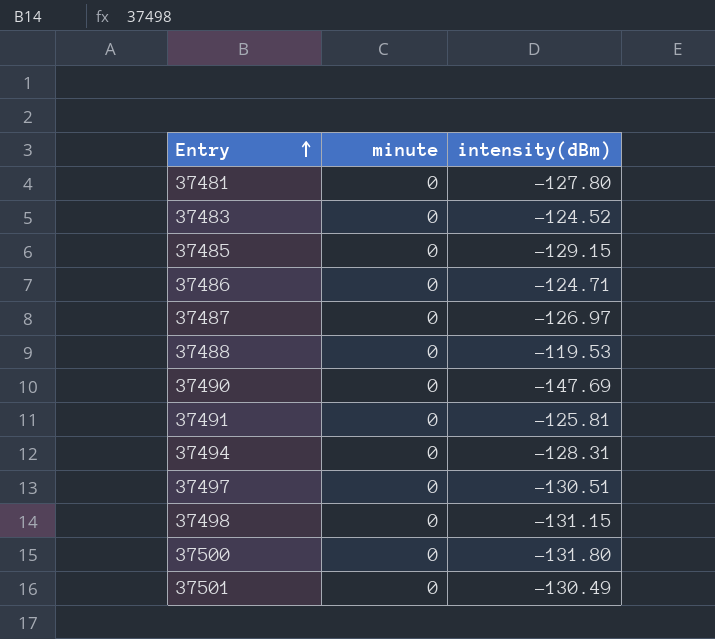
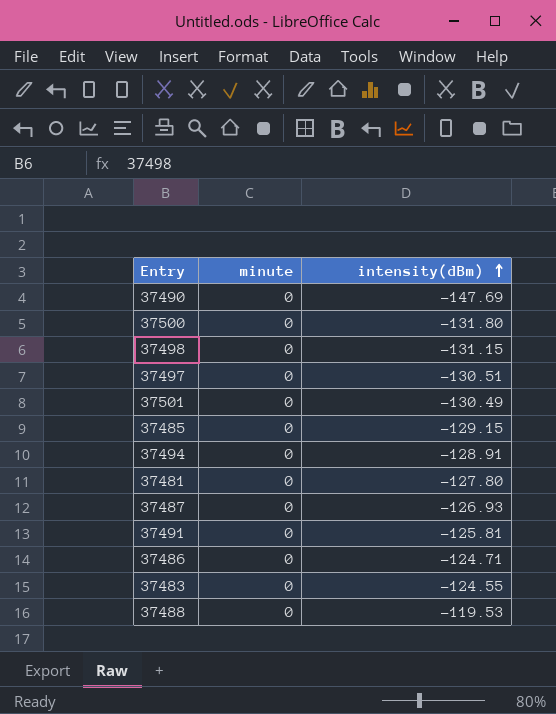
row order: Entry ascending -> intensity(dBm) ascending
37494 | intensity(dBm): -128.31 -> -128.91
37487 | intensity(dBm): -126.97 -> -126.93
37483 | intensity(dBm): -124.52 -> -124.55

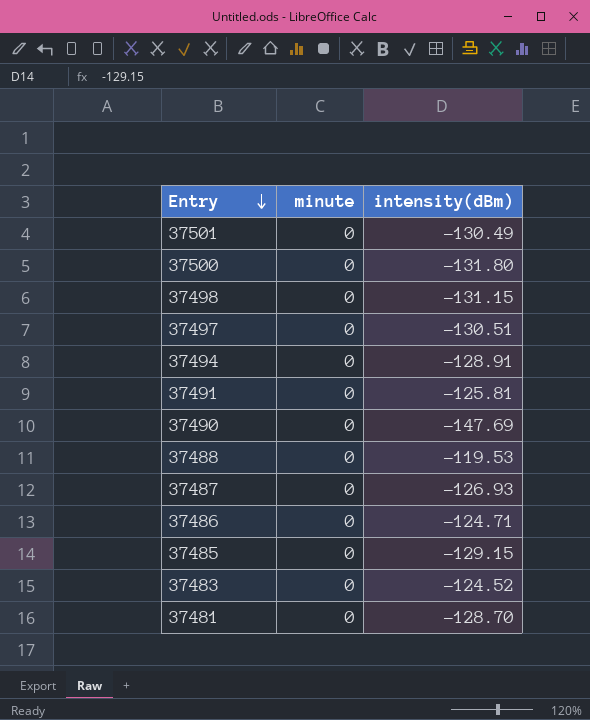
row order: intensity(dBm) ascending -> Entry descending
37483 | intensity(dBm): -124.55 -> -124.52
37481 | intensity(dBm): -127.80 -> -128.70

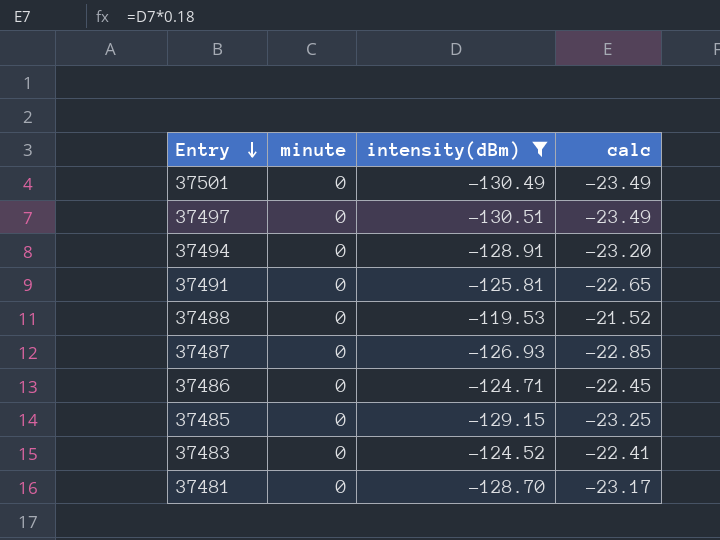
filter: none -> intensity(dBm) >= -130.51
column calc | formula: none -> [intensity(dBm)] * 0.18

